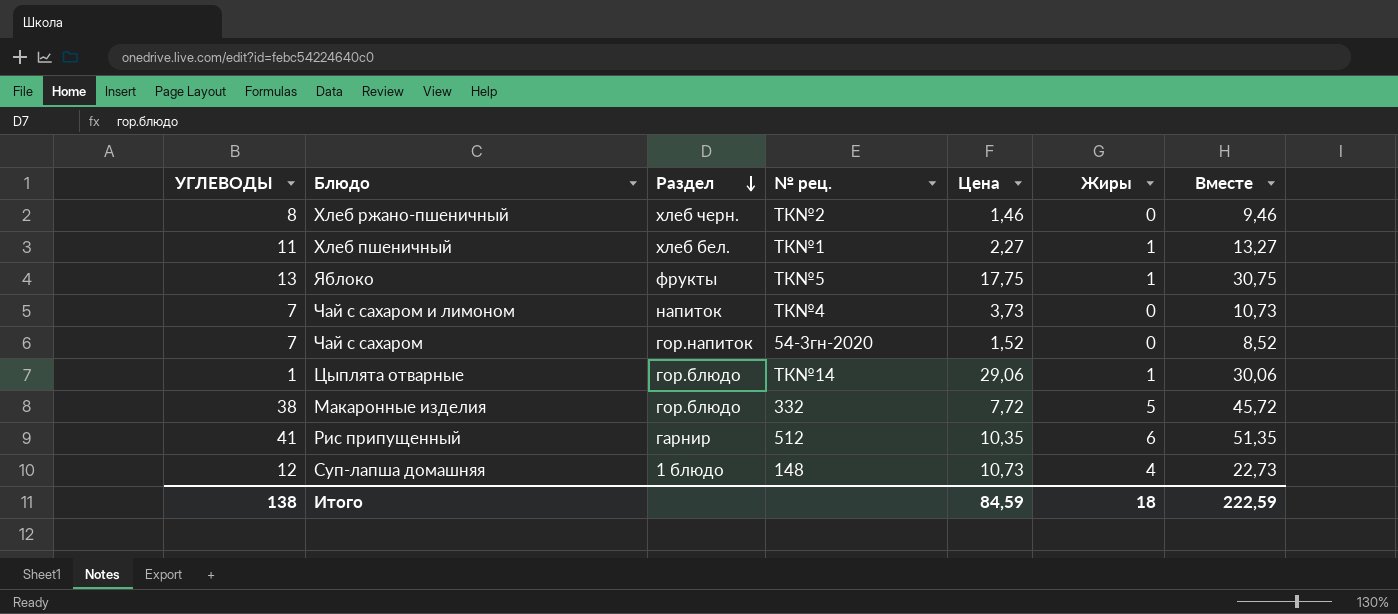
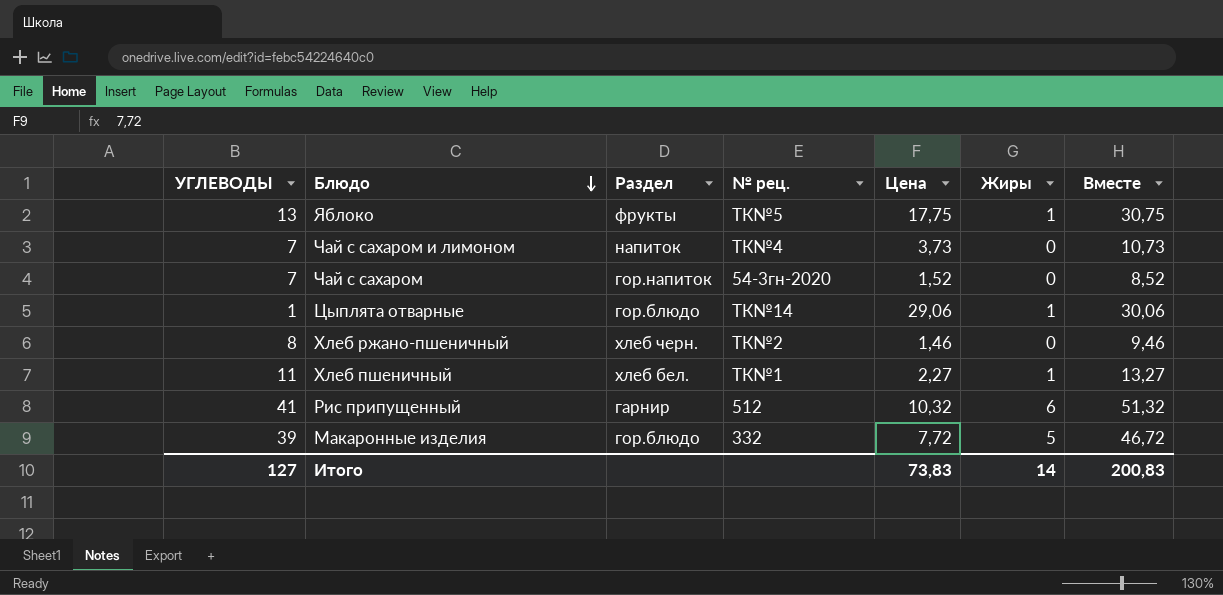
row order: Раздел descending -> Блюдо descending
row Суп-лапша домашняя: 12 | 1 блюдо | 148 | 10,73 | 4 | 22,73 -> none
Рис припущенный | Цена: 10,35 -> 10,32
Рис припущенный | Вместе: 51,35 -> 51,32
Макаронные изделия | УГЛЕВОДЫ: 38 -> 39
Макаронные изделия | Вместе: 45,72 -> 46,72
Итого | УГЛЕВОДЫ: 138 -> 127
Итого | Цена: 84,59 -> 73,83
Итого | Жиры: 18 -> 14
Итого | Вместе: 222,59 -> 200,83

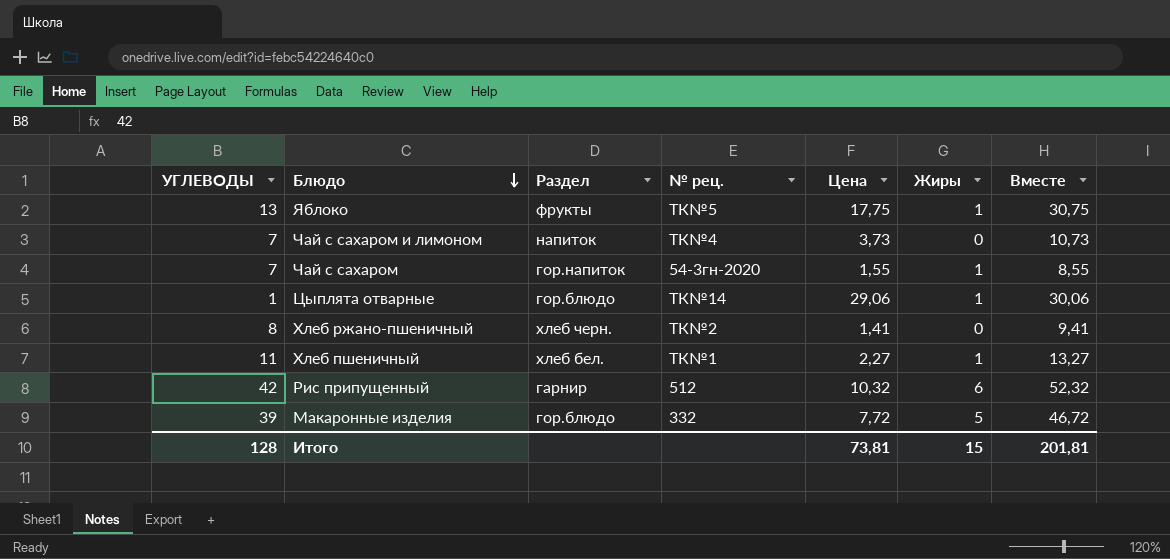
Чай с сахаром | Цена: 1,52 -> 1,55
Чай с сахаром | Жиры: 0 -> 1
Чай с сахаром | Вместе: 8,52 -> 8,55
Хлеб ржано-пшеничный | Цена: 1,46 -> 1,41
Хлеб ржано-пшеничный | Вместе: 9,46 -> 9,41
Рис припущенный | УГЛЕВОДЫ: 41 -> 42
Рис припущенный | Вместе: 51,32 -> 52,32
Итого | УГЛЕВОДЫ: 127 -> 128
Итого | Цена: 73,83 -> 73,81
Итого | Жиры: 14 -> 15
Итого | Вместе: 200,83 -> 201,81

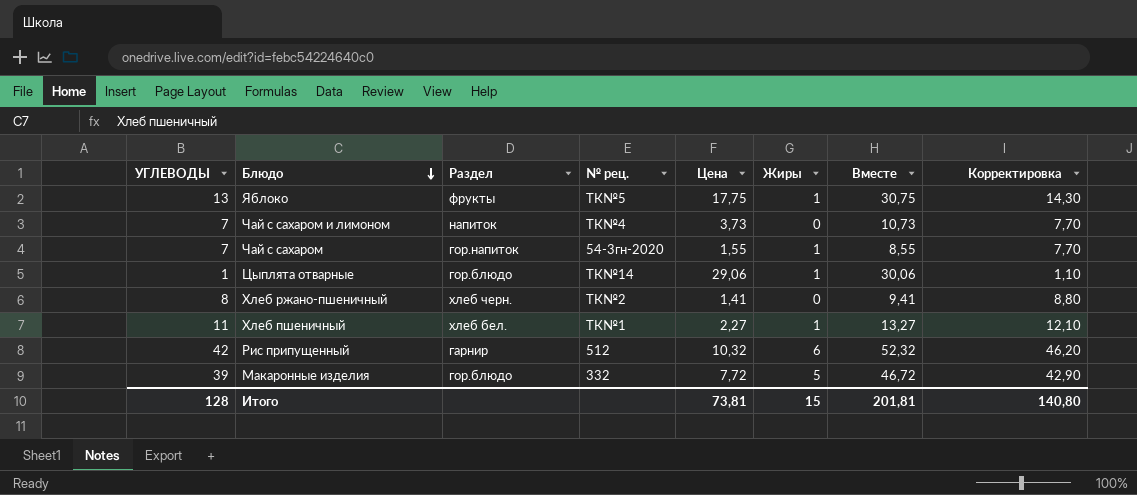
column Корректировка | formula: none -> [УГЛЕВОДЫ] * 1,1

